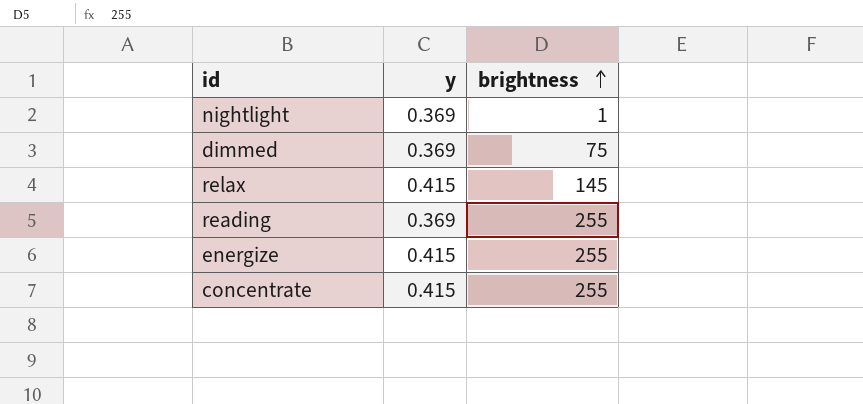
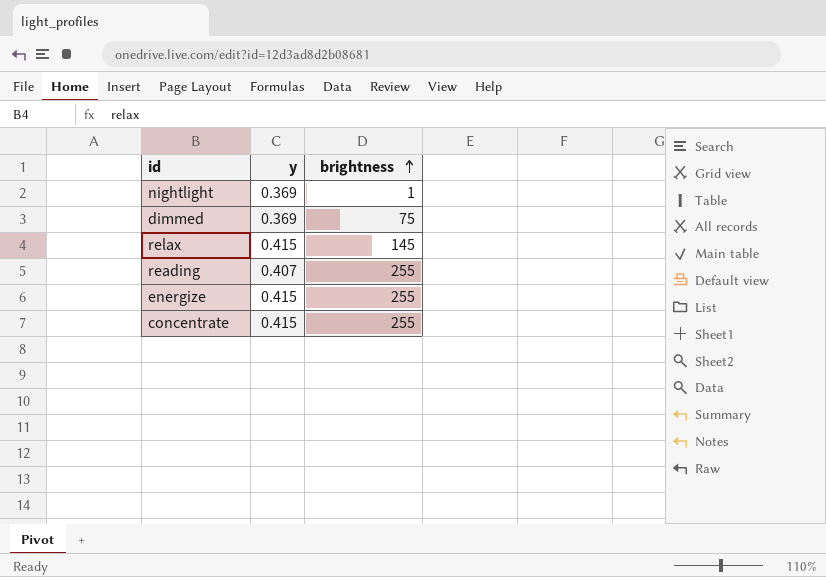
reading | y: 0.369 -> 0.407

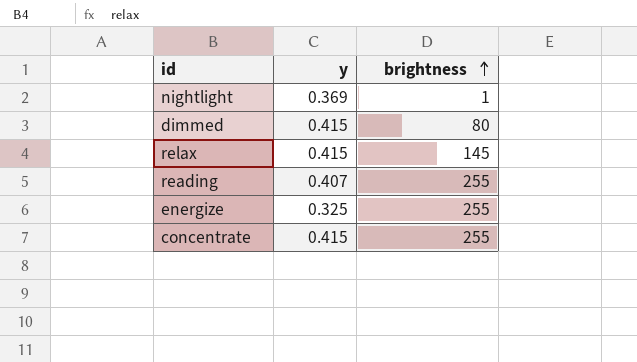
dimmed | y: 0.369 -> 0.415
dimmed | brightness: 75 -> 80
energize | y: 0.415 -> 0.325

